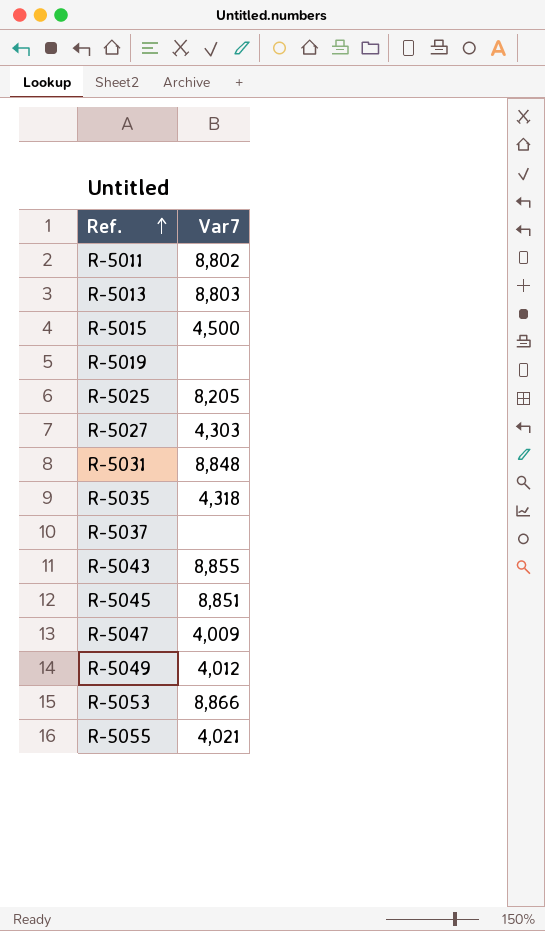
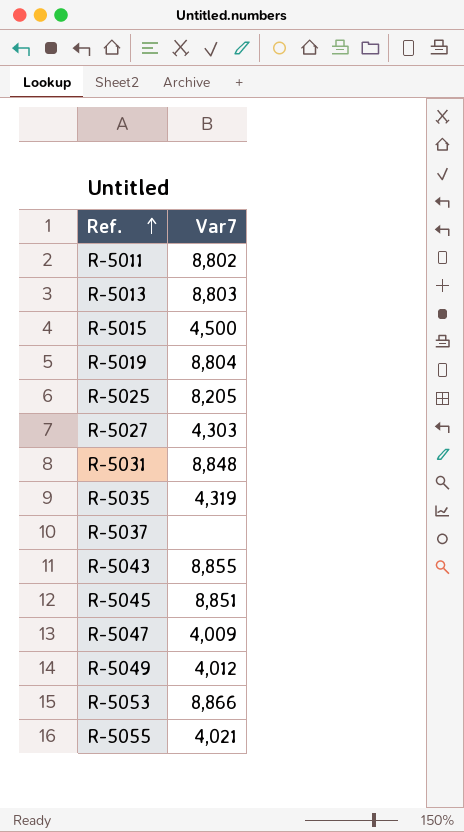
R-5019 | Var7: none -> 8,804
R-5035 | Var7: 4,318 -> 4,319

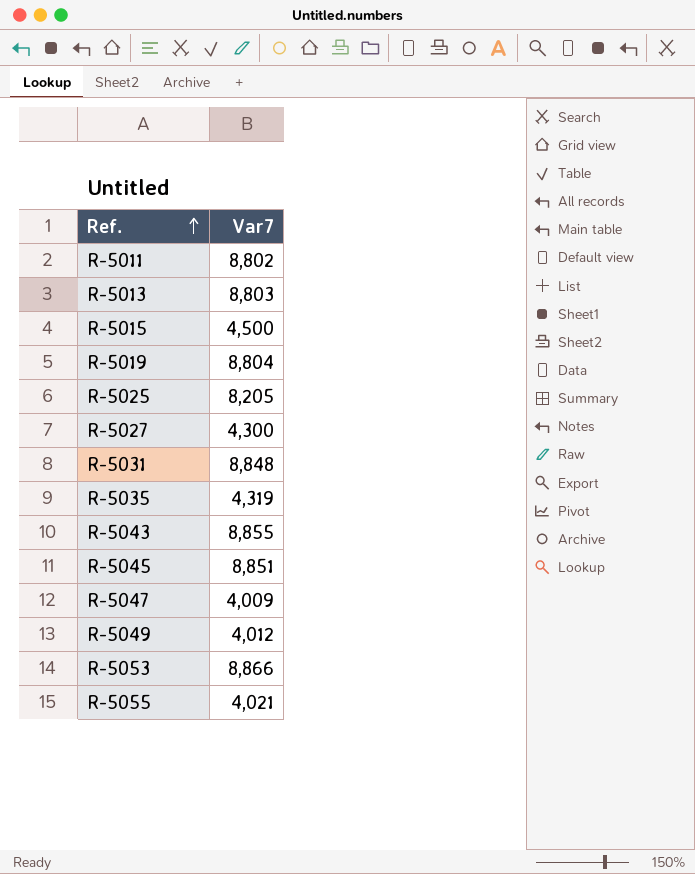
row R-5037: none -> none
R-5027 | Var7: 4,303 -> 4,300

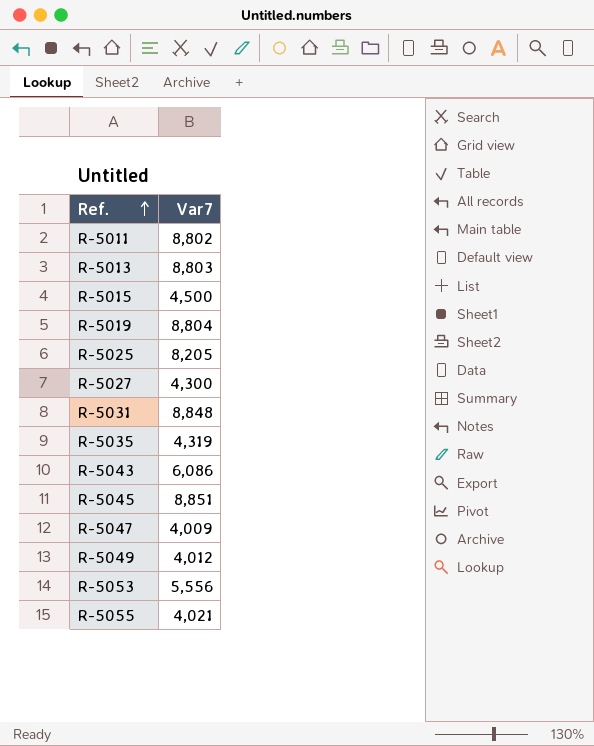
R-5043 | Var7: 8,855 -> 6,086
R-5053 | Var7: 8,866 -> 5,556

